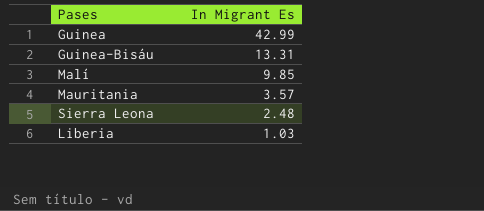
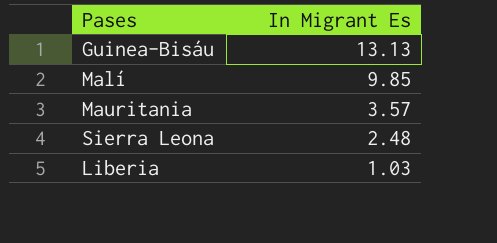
row Guinea: 42.99 -> none
Guinea-Bisáu | In Migrant Es: 13.31 -> 13.13

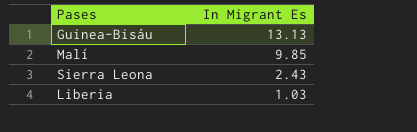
row Mauritania: 3.57 -> none
Sierra Leona | In Migrant Es: 2.48 -> 2.43

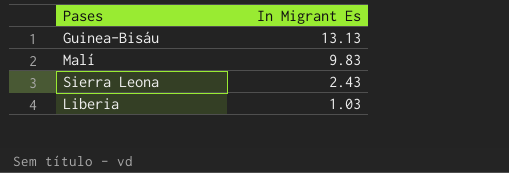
Malí | In Migrant Es: 9.85 -> 9.83

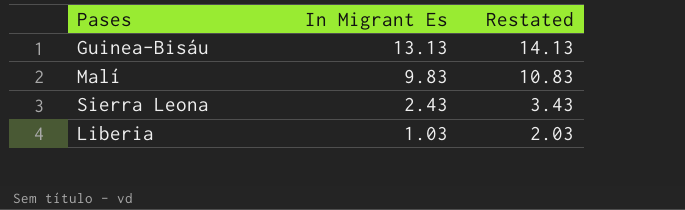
column Restated | formula: none -> [In Migrant Es] + 1

